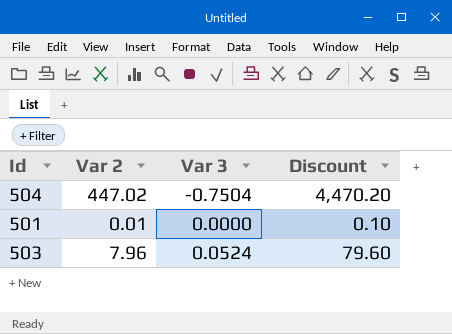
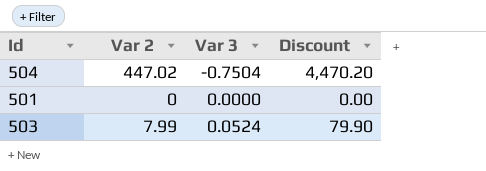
501 | Var 2: 0.01 -> 0
501 | Discount: 0.10 -> 0.00
503 | Var 2: 7.96 -> 7.99
503 | Discount: 79.60 -> 79.90

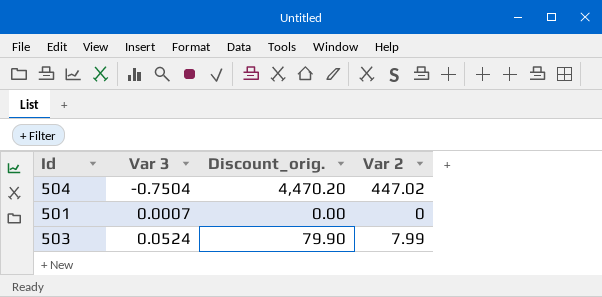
column name: Discount -> Discount_orig.
column Var 2 | position: 2 -> 4
501 | Var 3: 0.0000 -> 0.0007

